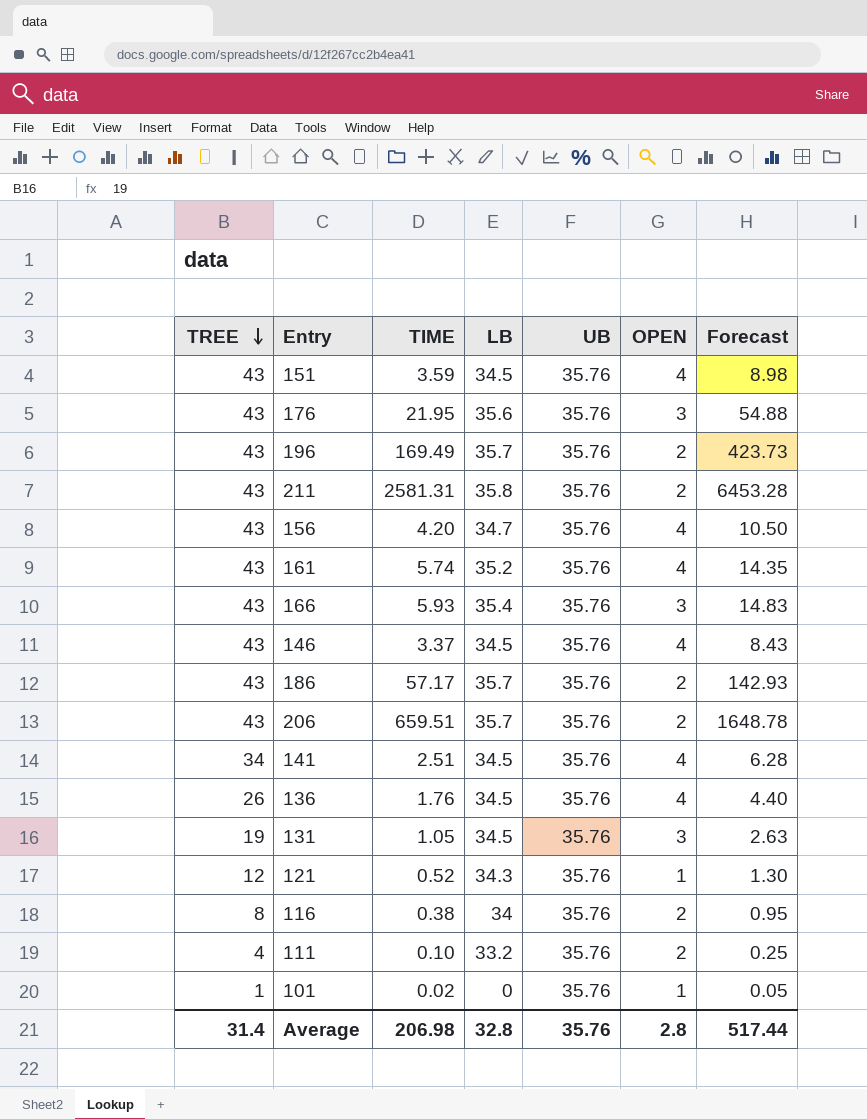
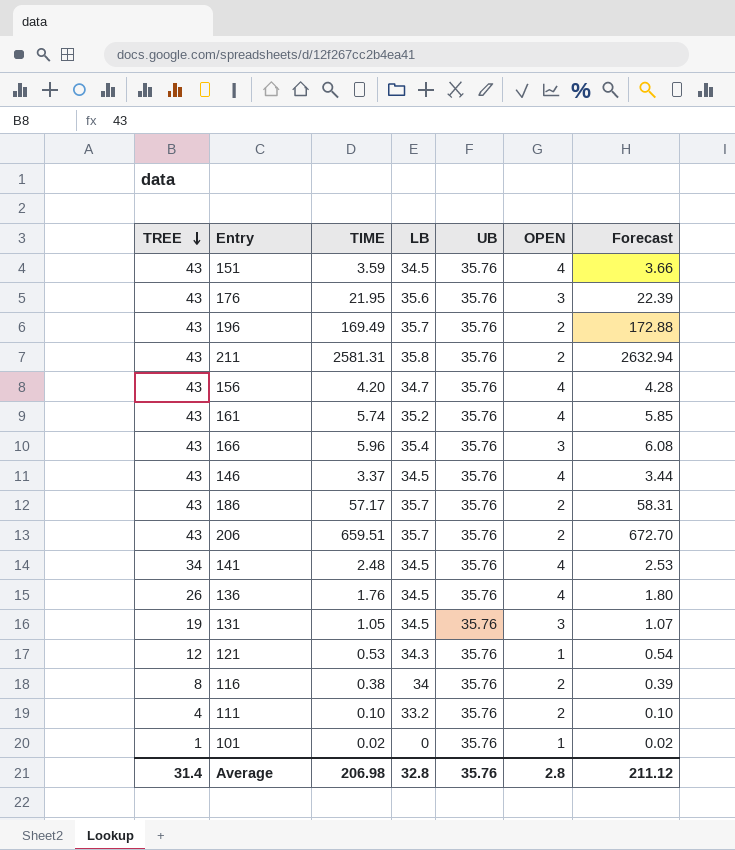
column Forecast | formula: [TIME] * 2.5 -> [TIME] * 1.02
166 | TIME: 5.93 -> 5.96
141 | TIME: 2.51 -> 2.48
121 | TIME: 0.52 -> 0.53
Average | Forecast: 517.44 -> 211.12

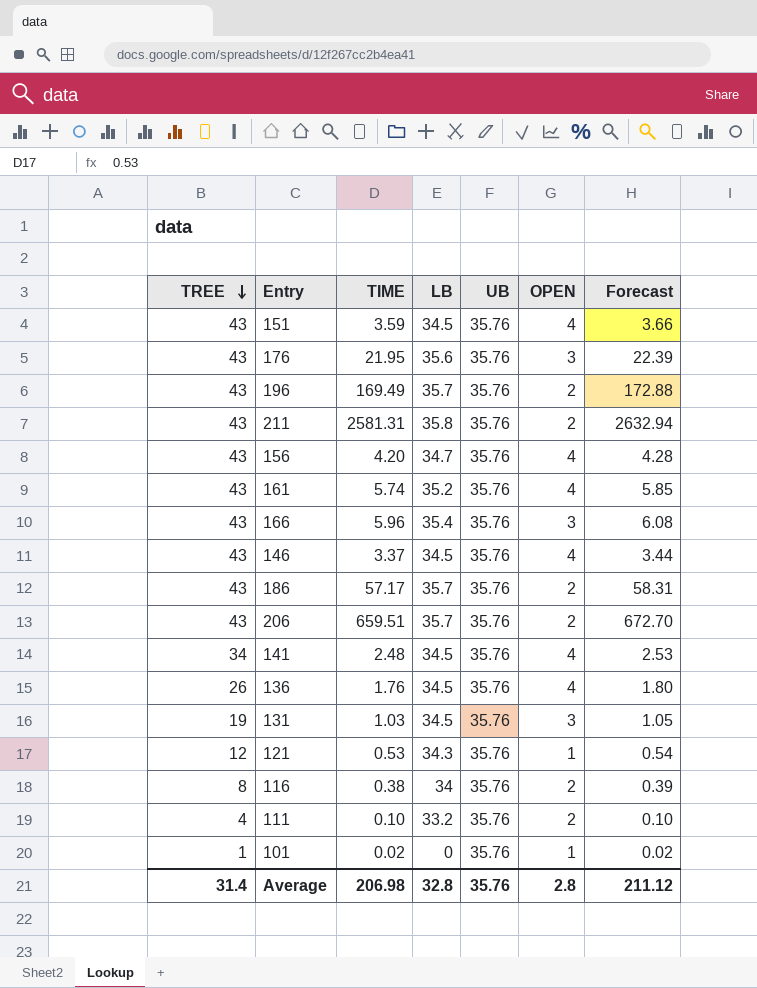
131 | TIME: 1.05 -> 1.03
131 | Forecast: 1.07 -> 1.05

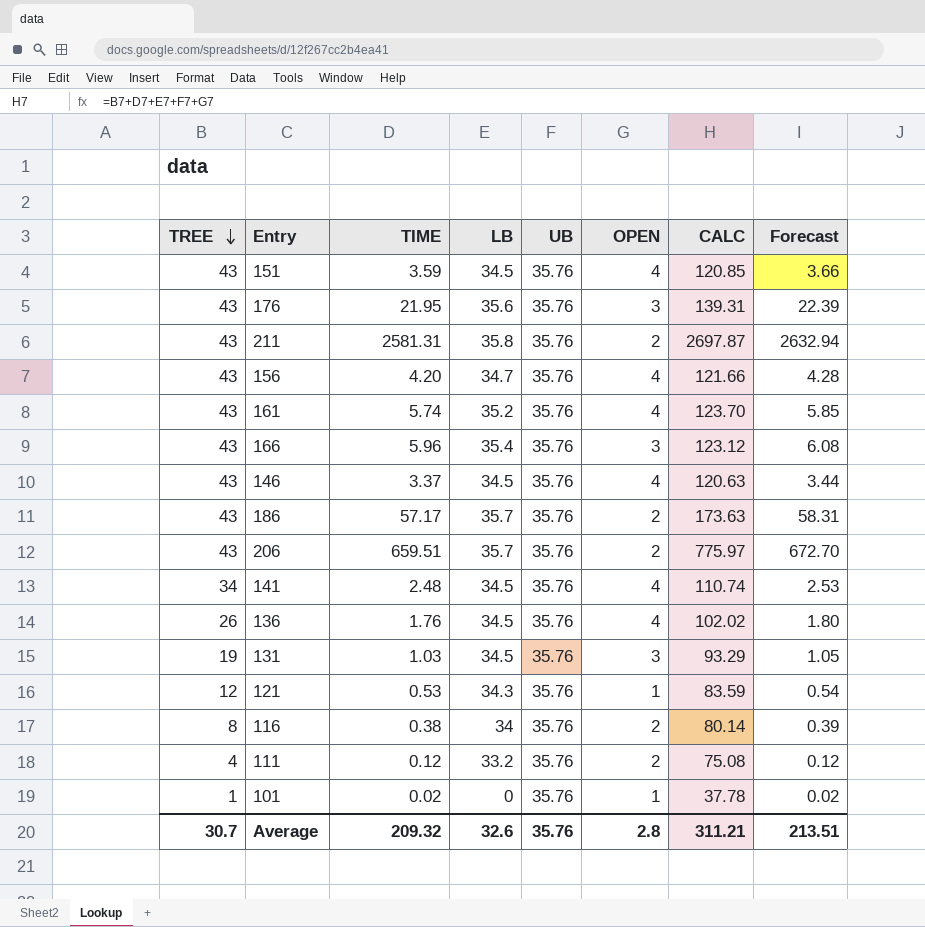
column CALC | formula: none -> [TREE] + [TIME] + [LB] + [UB] + [OPEN]
row 196: 43 | 169.49 | 35.7 | 35.76 | 2 | 172.88 -> none
111 | TIME: 0.10 -> 0.12
111 | Forecast: 0.10 -> 0.12
Average | TREE: 31.4 -> 30.7
Average | TIME: 206.98 -> 209.32
Average | LB: 32.8 -> 32.6
Average | Forecast: 211.12 -> 213.51

